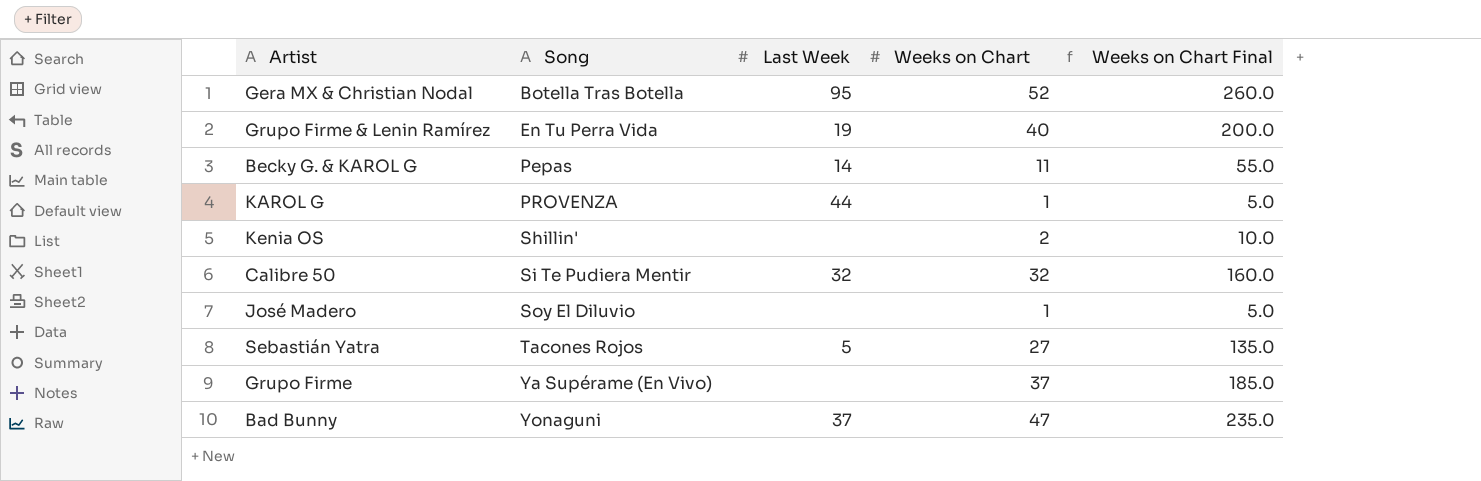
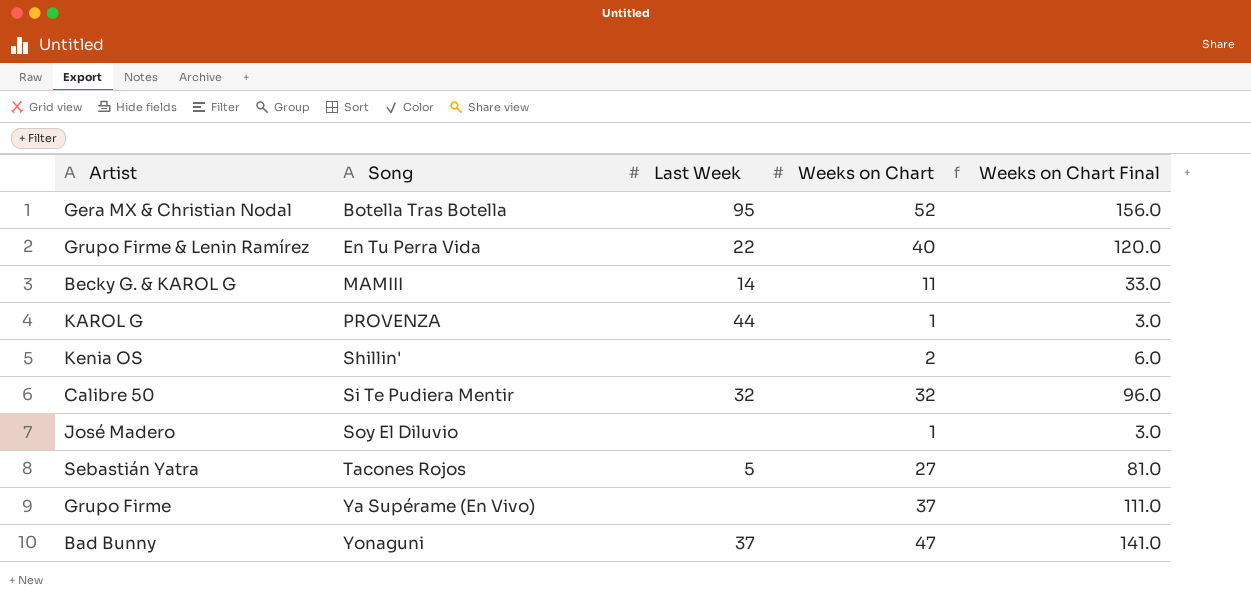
column Weeks on Chart Final | formula: [Weeks on Chart] * 5 -> [Weeks on Chart] * 3
Grupo Firme & Lenin Ramírez | Last Week: 19 -> 22
Becky G. & KAROL G | Song: Pepas -> MAMIII

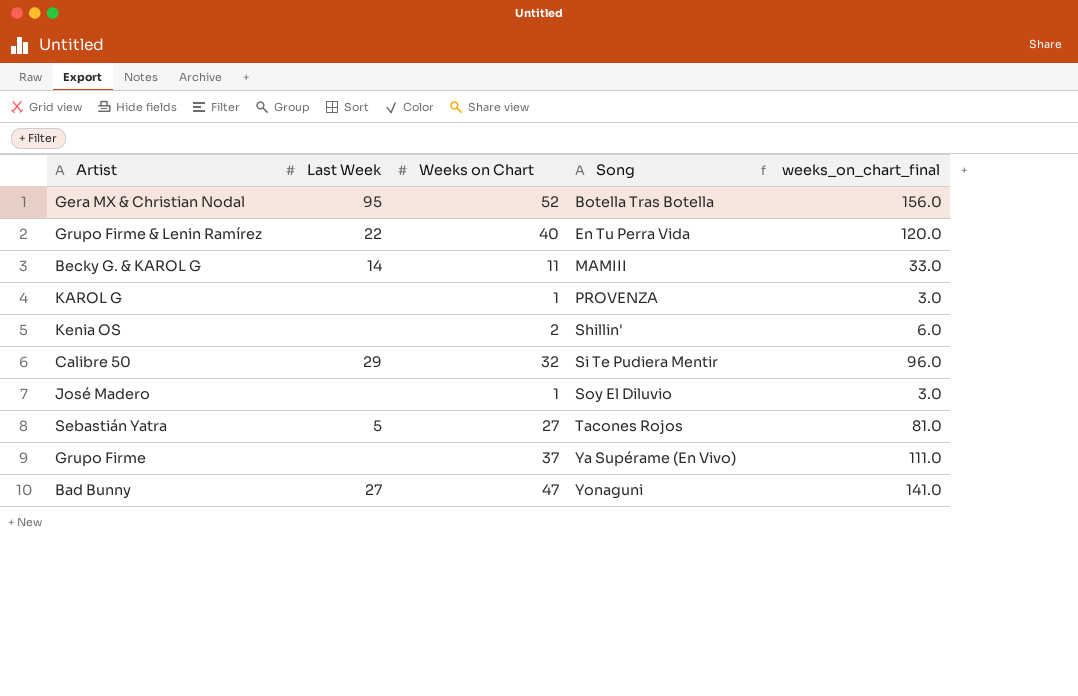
column Song | position: 2 -> 4
column name: Weeks on Chart Final -> weeks_on_chart_final
KAROL G | Last Week: 44 -> none
Calibre 50 | Last Week: 32 -> 29
Bad Bunny | Last Week: 37 -> 27

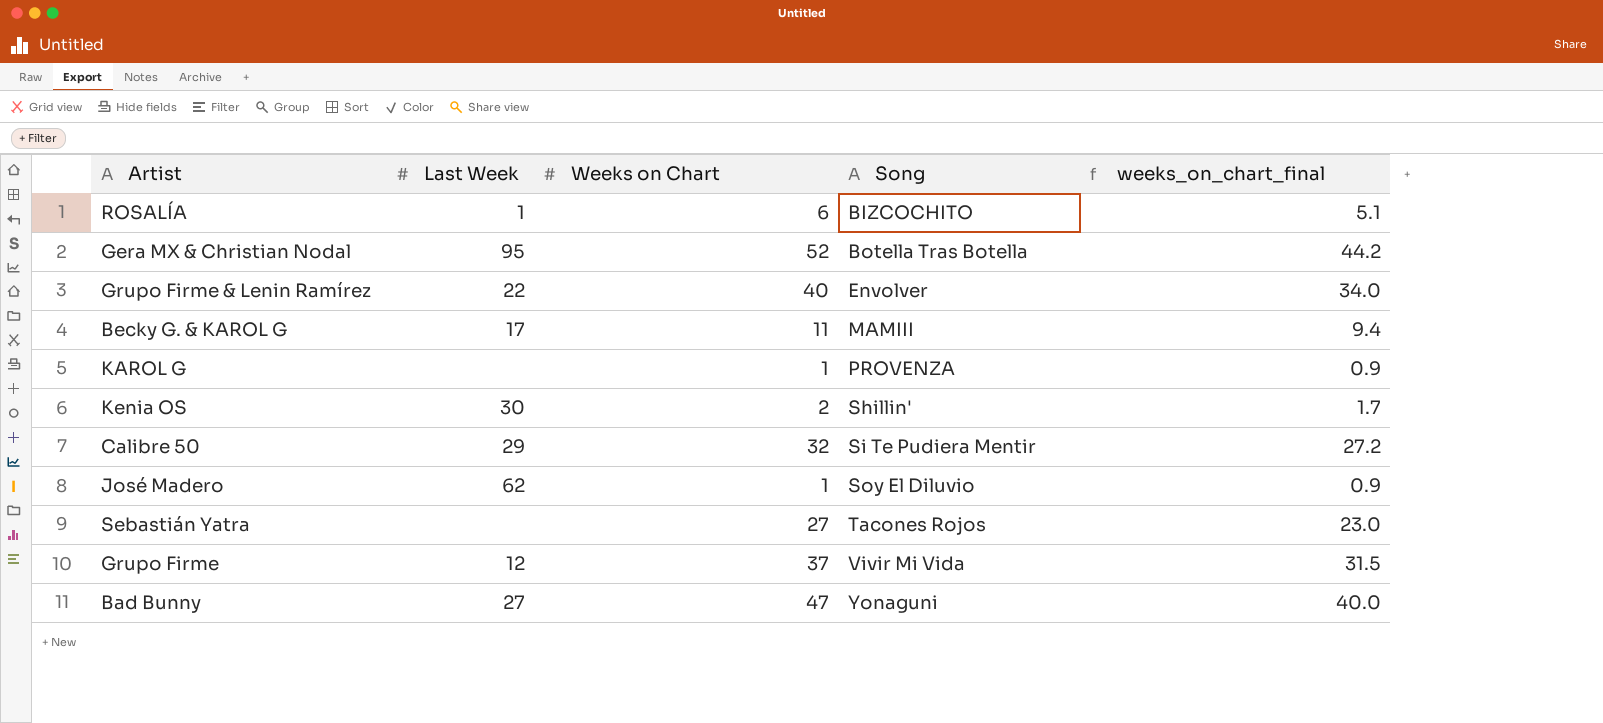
column weeks_on_chart_final | formula: [Weeks on Chart] * 3 -> [Weeks on Chart] * 0.85
row ROSALÍA: none -> 1 | 6 | BIZCOCHITO | 5.1
Grupo Firme & Lenin Ramírez | Song: En Tu Perra Vida -> Envolver
Becky G. & KAROL G | Last Week: 14 -> 17
Kenia OS | Last Week: none -> 30
José Madero | Last Week: none -> 62
Sebastián Yatra | Last Week: 5 -> none
Grupo Firme | Last Week: none -> 12
Grupo Firme | Song: Ya Supérame (En Vivo) -> Vivir Mi Vida

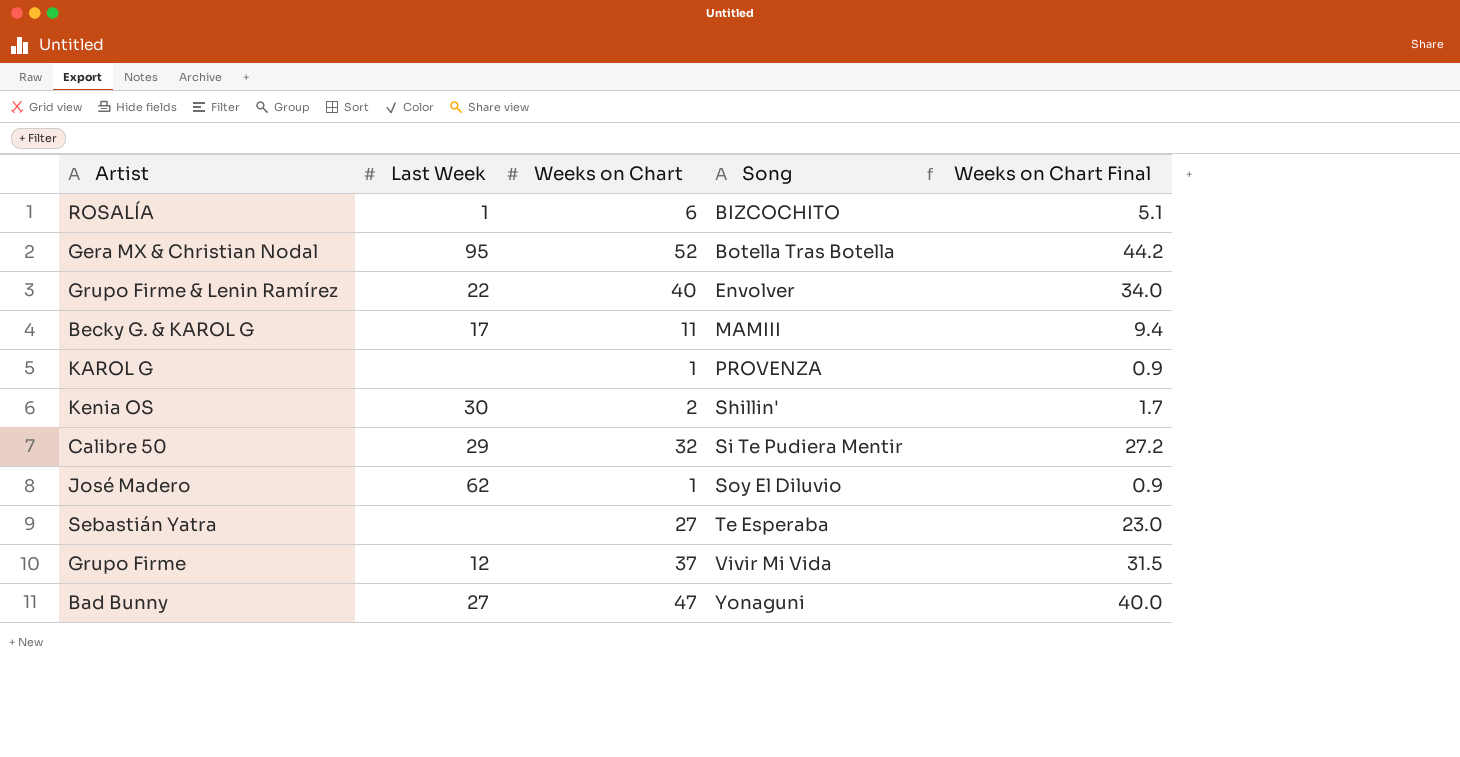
column name: weeks_on_chart_final -> Weeks on Chart Final
Sebastián Yatra | Song: Tacones Rojos -> Te Esperaba

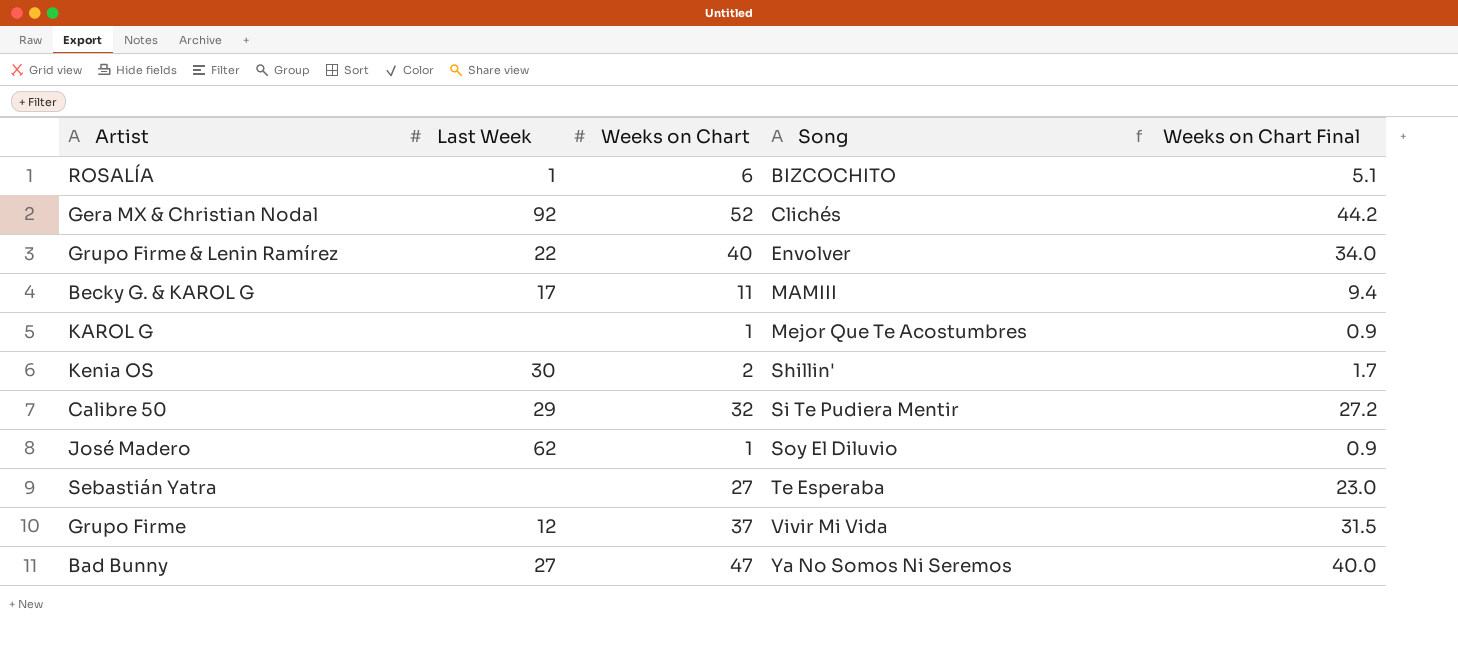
Gera MX & Christian Nodal | Last Week: 95 -> 92
Gera MX & Christian Nodal | Song: Botella Tras Botella -> Clichés
KAROL G | Song: PROVENZA -> Mejor Que Te Acostumbres
Bad Bunny | Song: Yonaguni -> Ya No Somos Ni Seremos

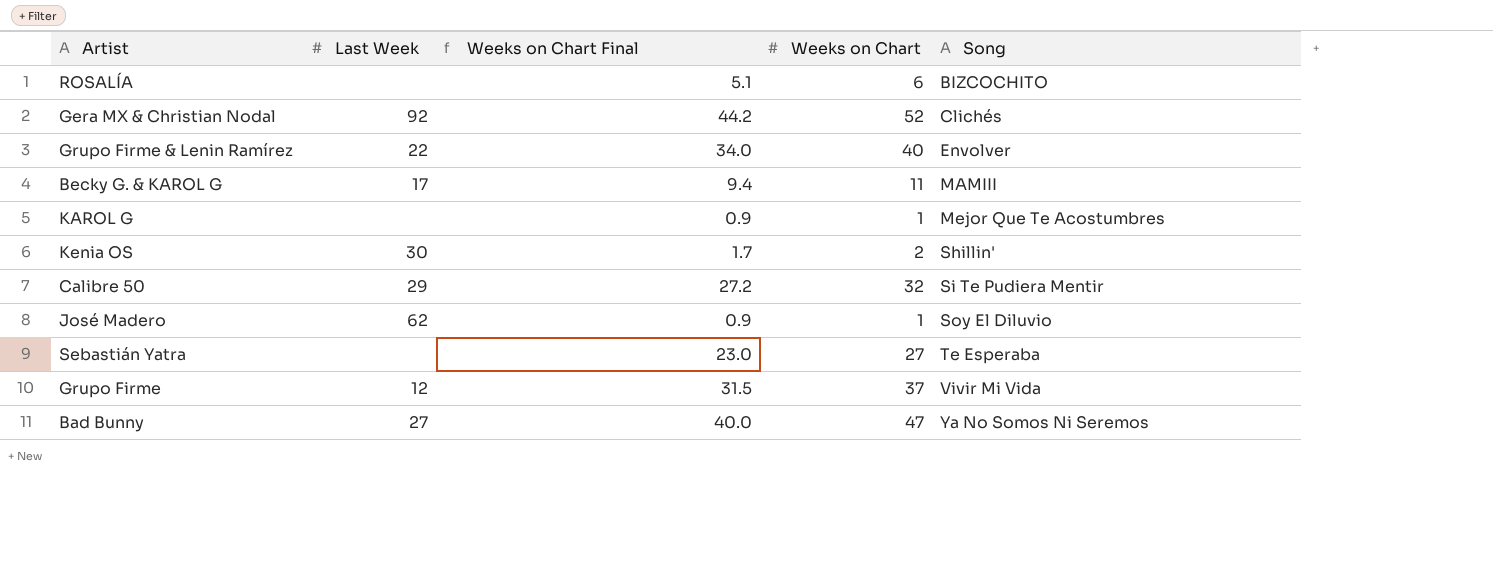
column Weeks on Chart Final | position: 5 -> 3
ROSALÍA | Last Week: 1 -> none

